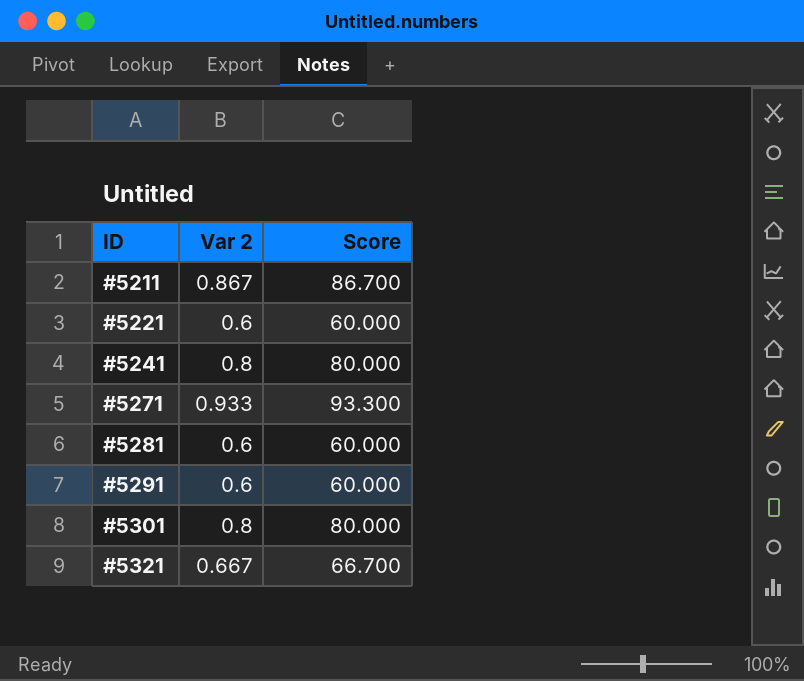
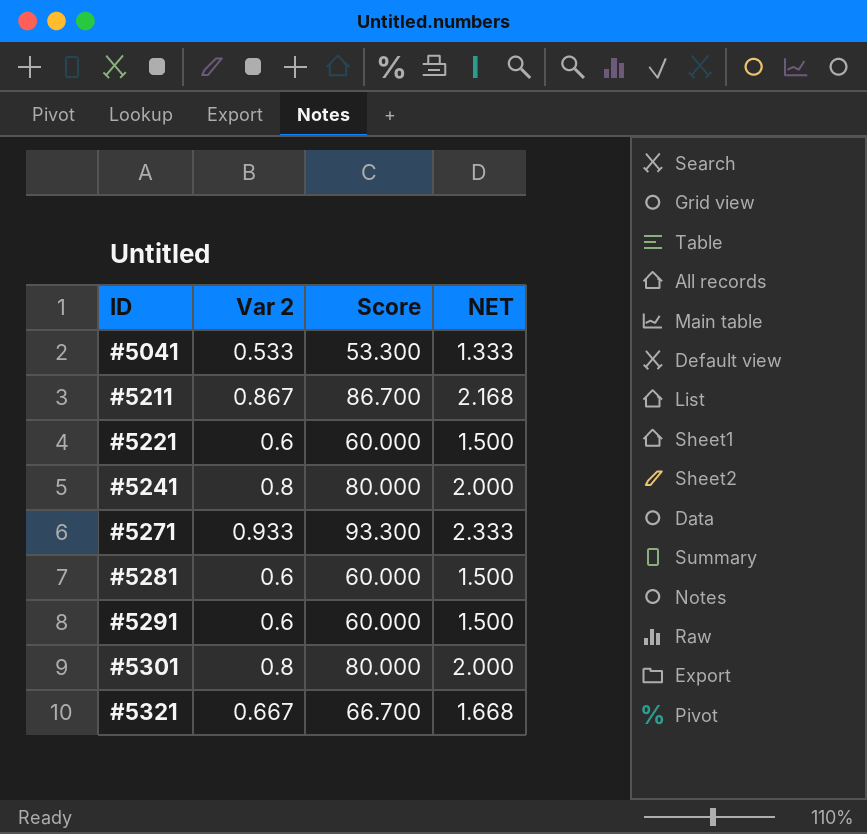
column NET | formula: none -> [Var 2] * 2.5
row #5041: none -> 0.533 | 53.300 | 1.333

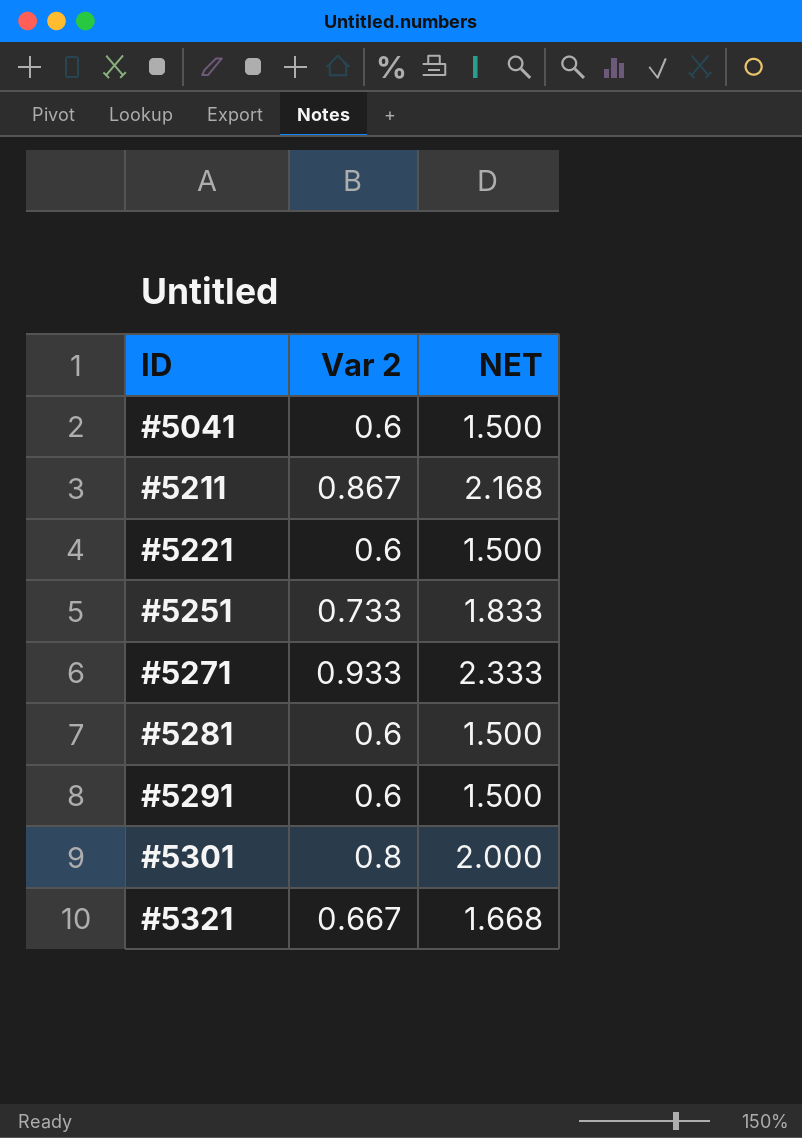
column Score | formula: [Var 2] * 100 -> none
row #5241: 0.8 | 80.000 | 2.000 -> none
#5041 | Var 2: 0.533 -> 0.6
#5041 | NET: 1.333 -> 1.500
row #5251: none -> 0.733 | 1.833

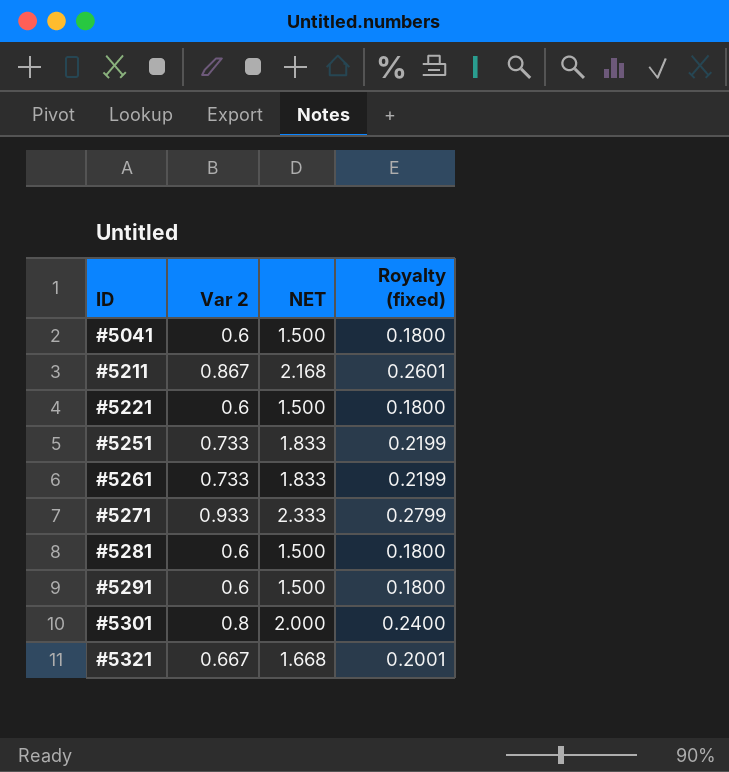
column Royalty (fixed) | formula: none -> [Var 2] * 0.3
row #5261: none -> 0.733 | 1.833 | 0.2199

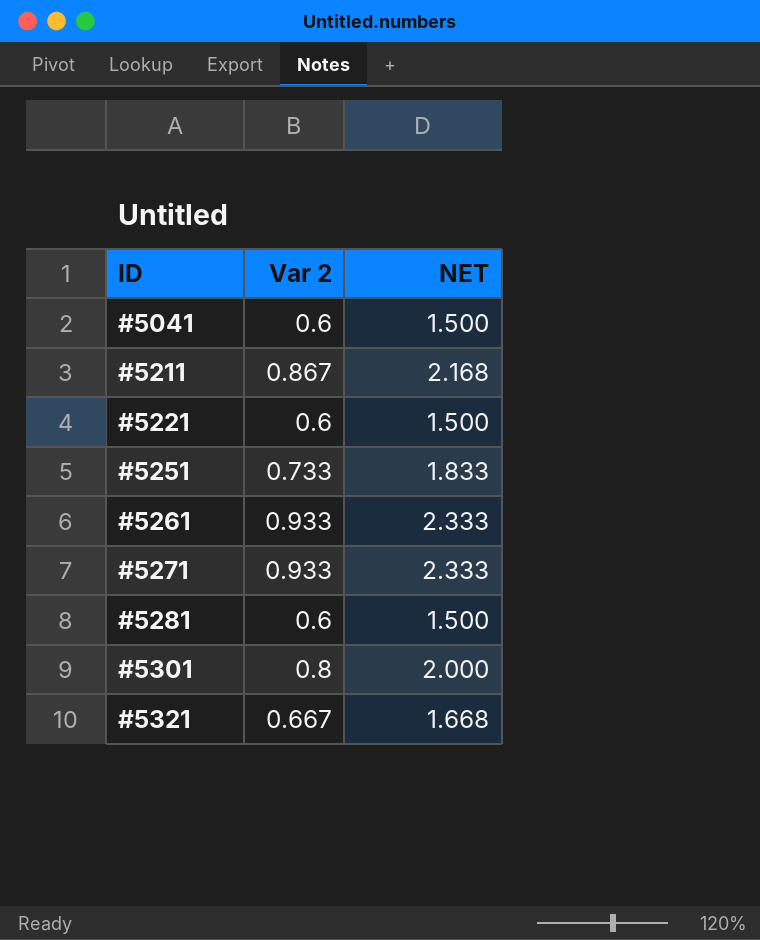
column Royalty (fixed) | formula: [Var 2] * 0.3 -> none
row #5291: 0.6 | 1.500 | 0.1800 -> none
#5261 | Var 2: 0.733 -> 0.933
#5261 | NET: 1.833 -> 2.333

